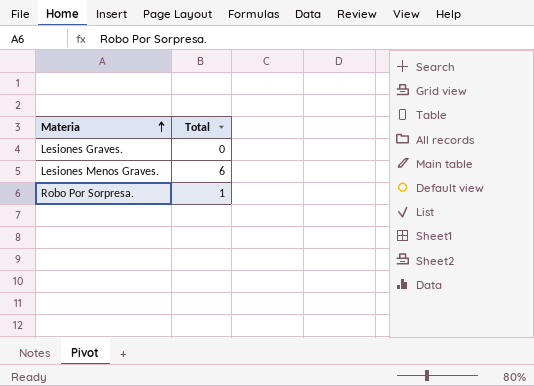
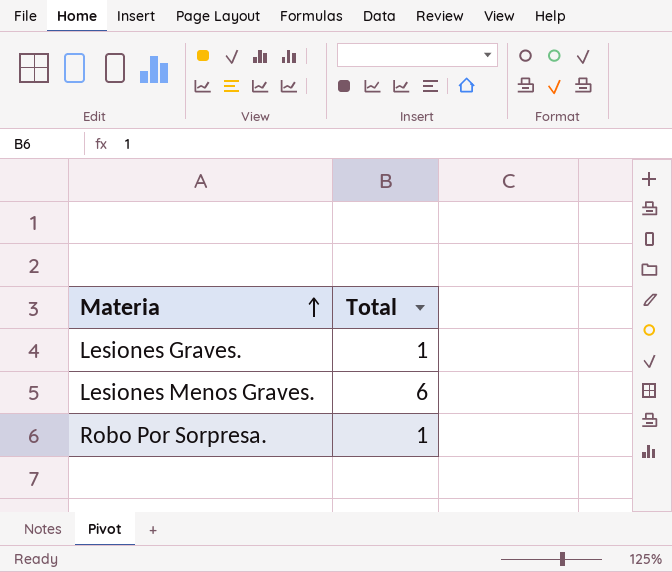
Lesiones Graves. | Total: 0 -> 1

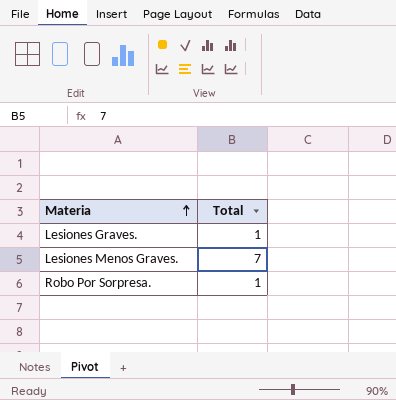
Lesiones Menos Graves. | Total: 6 -> 7

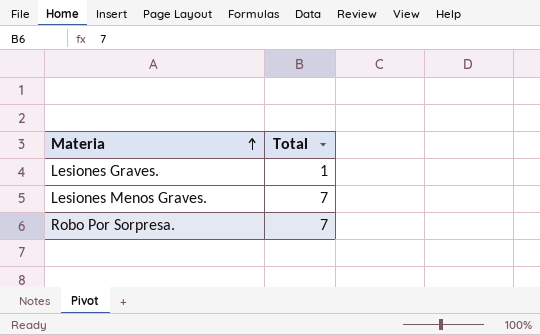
Robo Por Sorpresa. | Total: 1 -> 7

